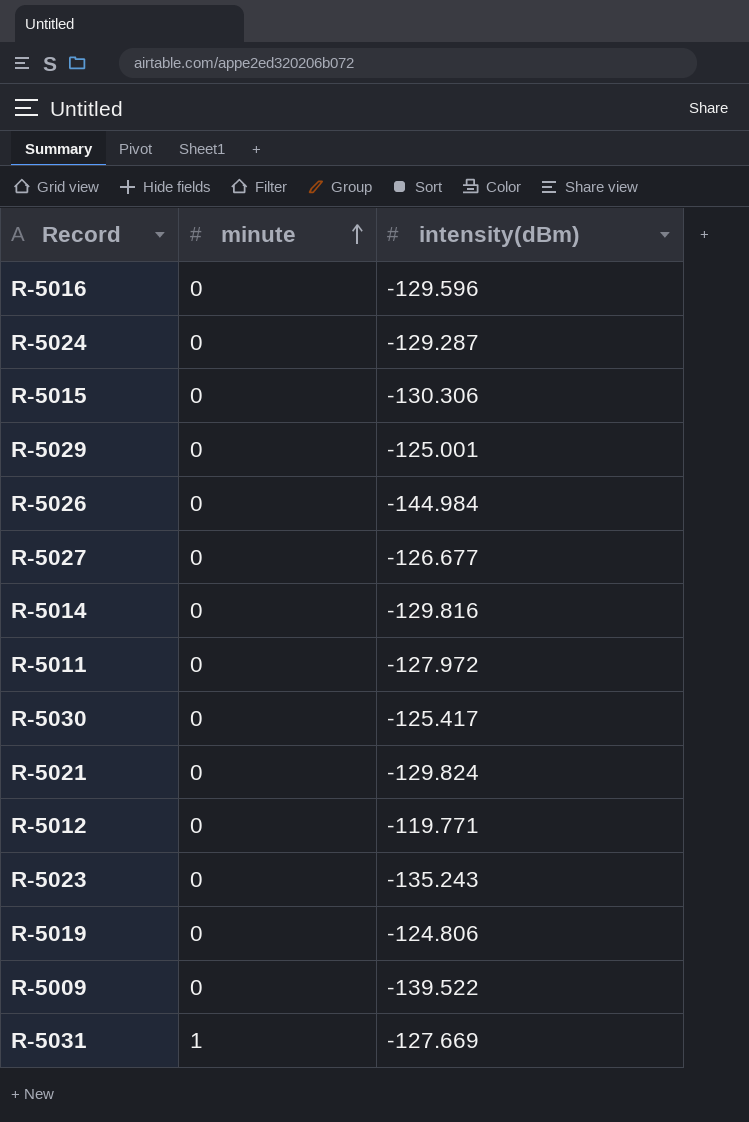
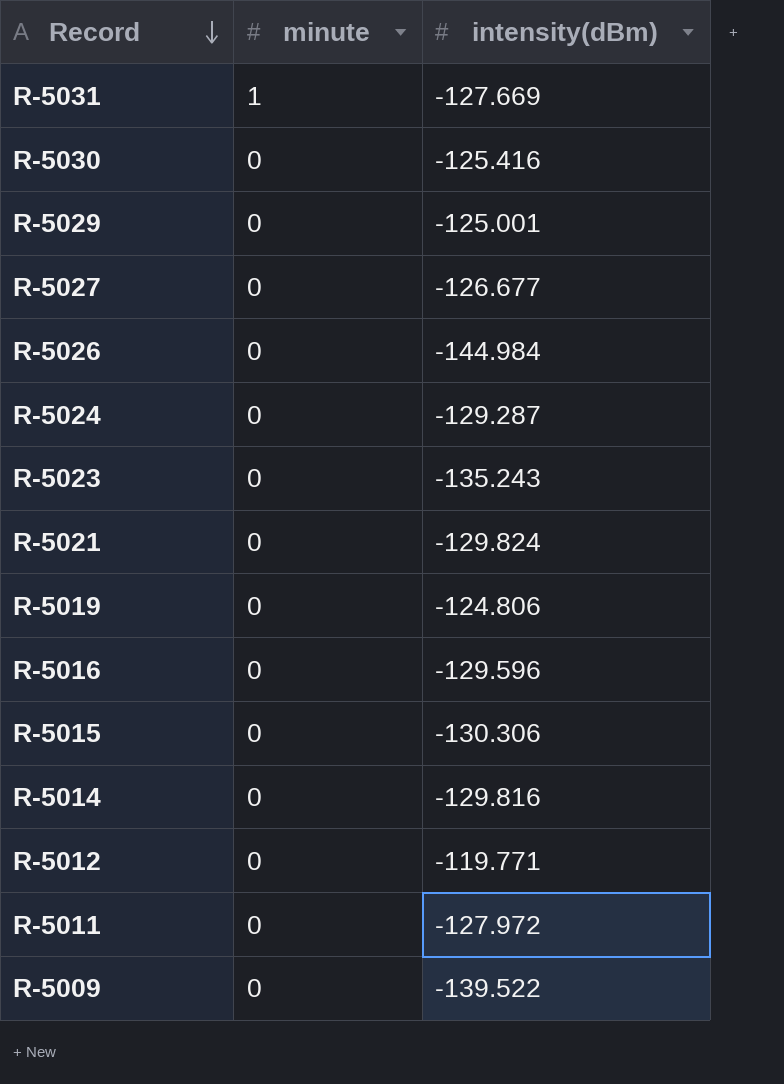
row order: minute ascending -> Record descending
R-5030 | intensity(dBm): -125.417 -> -125.416

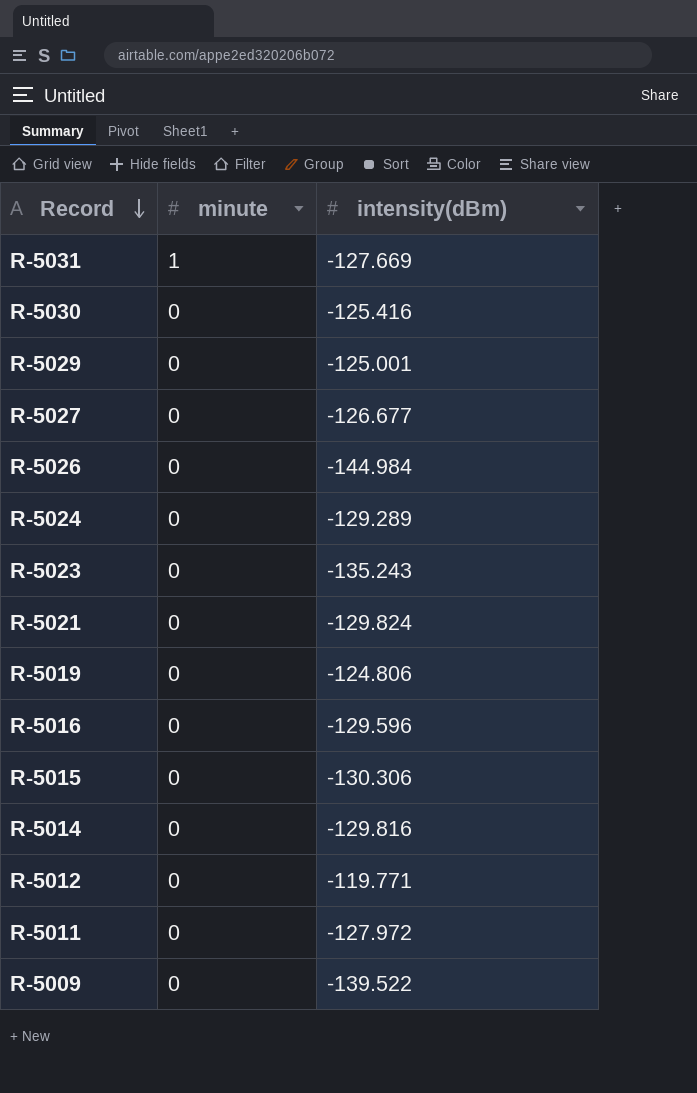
R-5024 | intensity(dBm): -129.287 -> -129.289

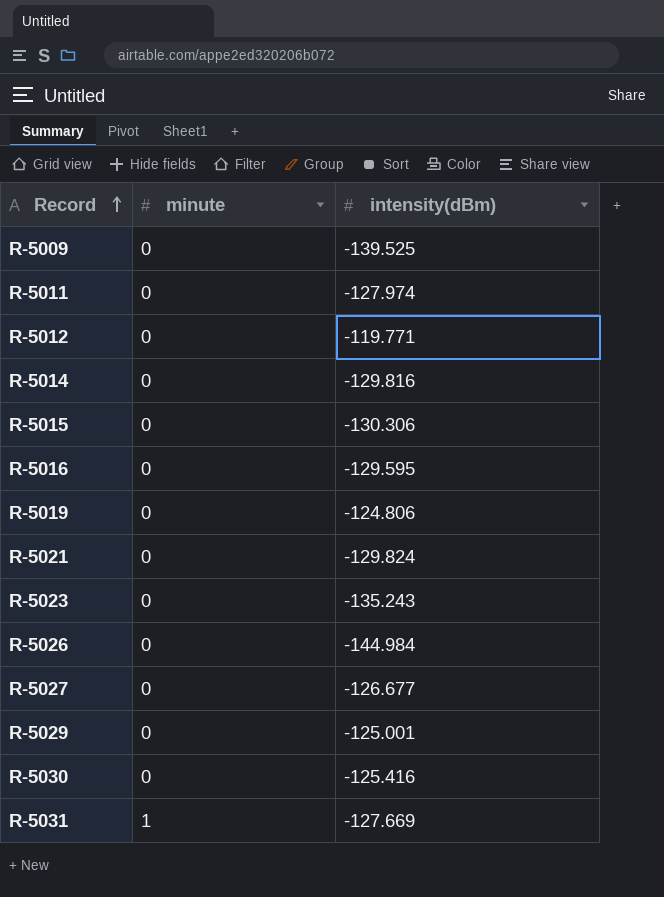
row order: Record descending -> Record ascending
row R-5024: 0 | -129.289 -> none
R-5009 | intensity(dBm): -139.522 -> -139.525
R-5011 | intensity(dBm): -127.972 -> -127.974
R-5016 | intensity(dBm): -129.596 -> -129.595

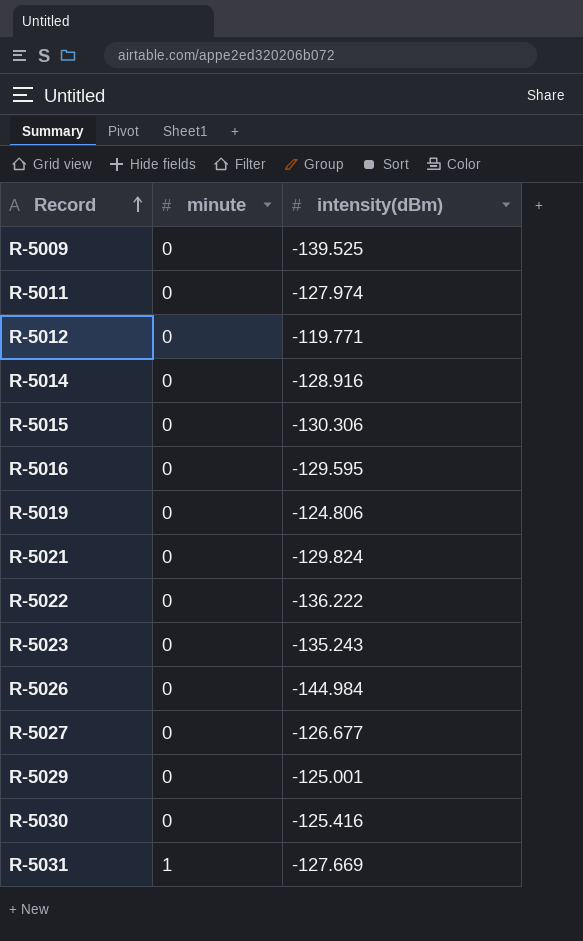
R-5014 | intensity(dBm): -129.816 -> -128.916
row R-5022: none -> 0 | -136.222

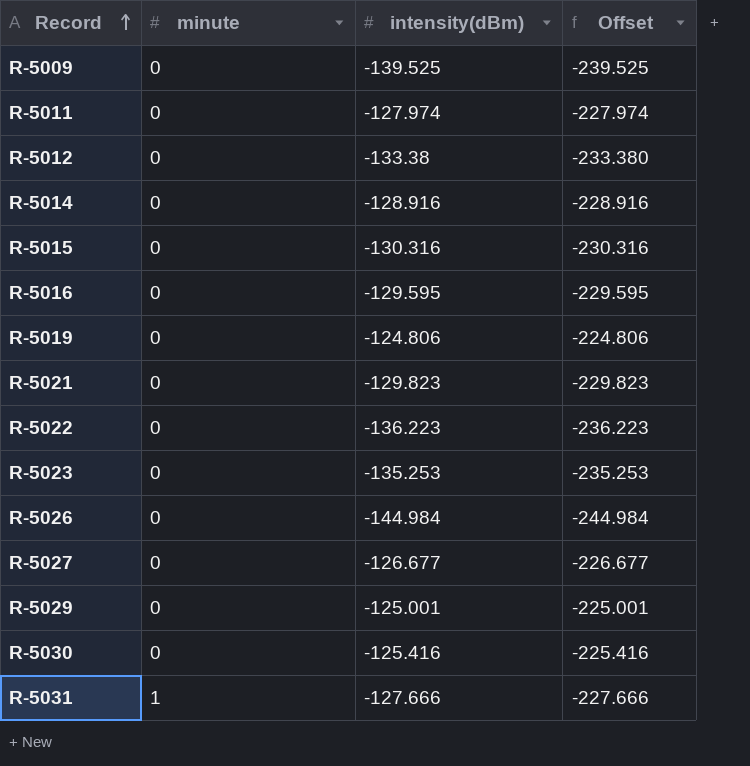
column Offset | formula: none -> [intensity(dBm)] - 100
R-5012 | intensity(dBm): -119.771 -> -133.38
R-5015 | intensity(dBm): -130.306 -> -130.316
R-5021 | intensity(dBm): -129.824 -> -129.823
R-5022 | intensity(dBm): -136.222 -> -136.223
R-5023 | intensity(dBm): -135.243 -> -135.253
R-5031 | intensity(dBm): -127.669 -> -127.666

